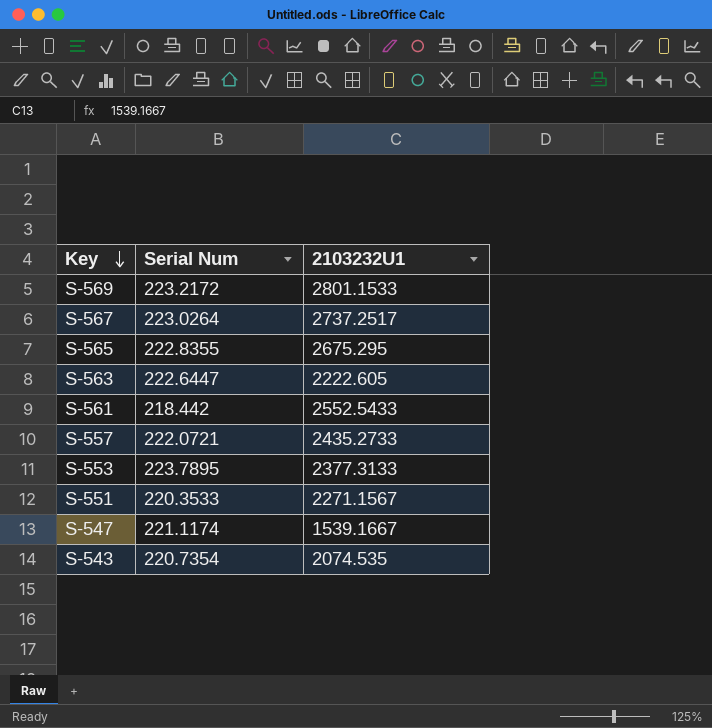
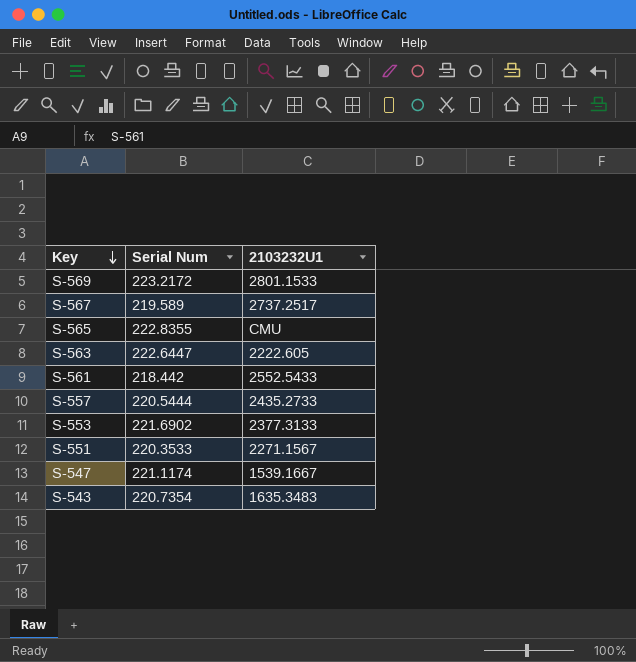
S-567 | Serial Num: 223.0264 -> 219.589
S-565 | 2103232U1: 2675.295 -> CMU
S-557 | Serial Num: 222.0721 -> 220.5444
S-553 | Serial Num: 223.7895 -> 221.6902
S-543 | 2103232U1: 2074.535 -> 1635.3483

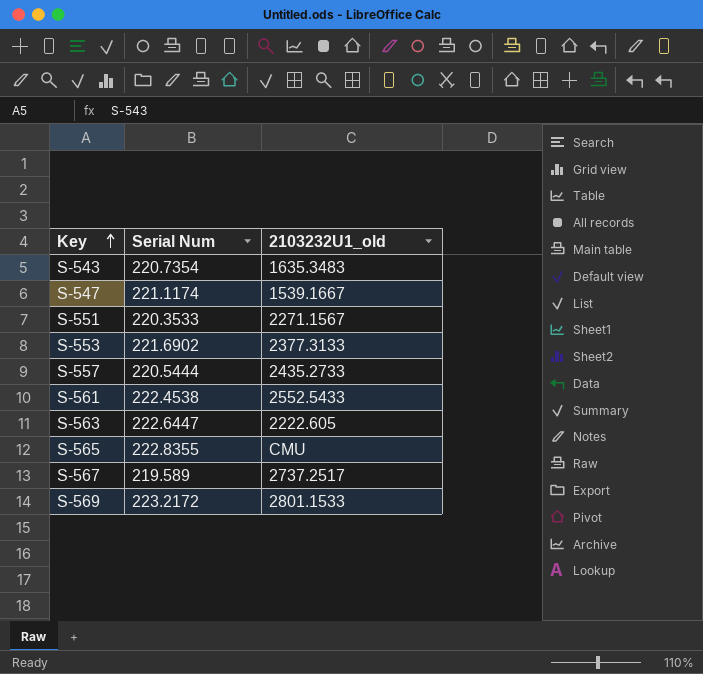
row order: Key descending -> Key ascending
column name: 2103232U1 -> 2103232U1_old
S-561 | Serial Num: 218.442 -> 222.4538

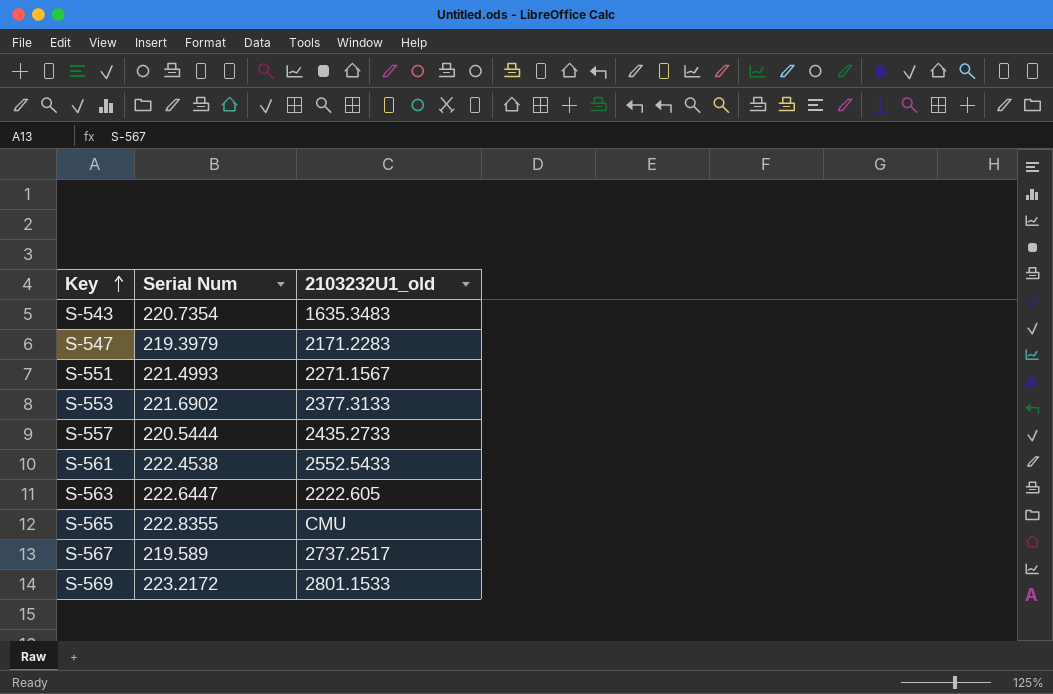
S-547 | Serial Num: 221.1174 -> 219.3979
S-547 | 2103232U1_old: 1539.1667 -> 2171.2283
S-551 | Serial Num: 220.3533 -> 221.4993

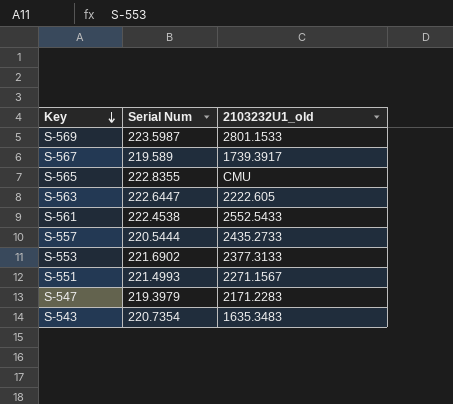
row order: Key ascending -> Key descending
S-569 | Serial Num: 223.2172 -> 223.5987
S-567 | 2103232U1_old: 2737.2517 -> 1739.3917

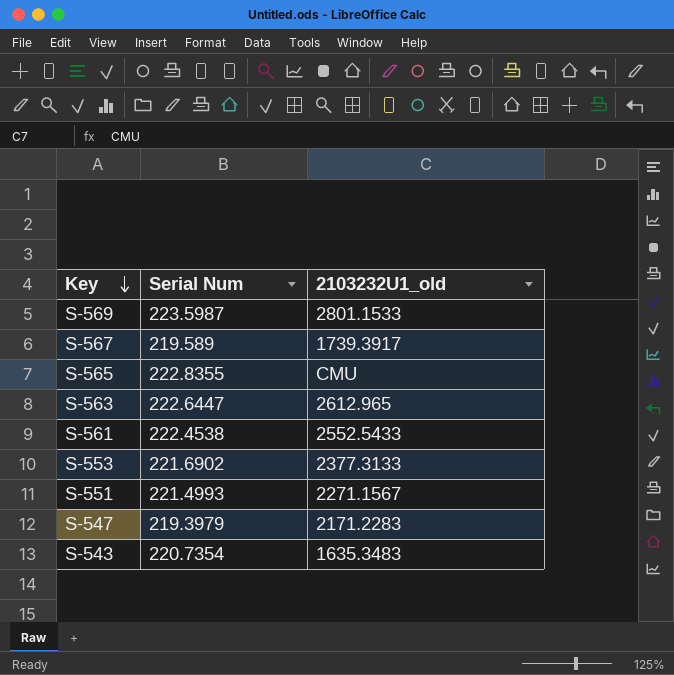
row S-557: 220.5444 | 2435.2733 -> none
S-563 | 2103232U1_old: 2222.605 -> 2612.965

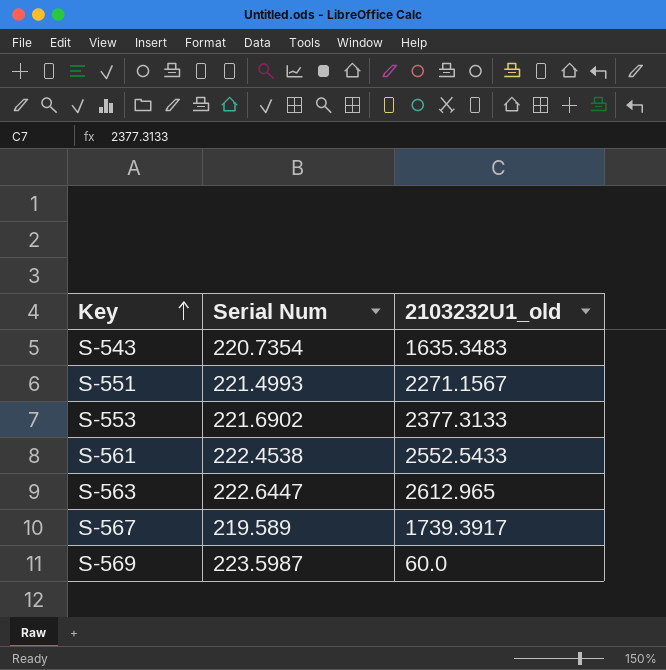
row order: Key descending -> Key ascending
row S-565: 222.8355 | CMU -> none
row S-547: 219.3979 | 2171.2283 -> none
S-569 | 2103232U1_old: 2801.1533 -> 60.0

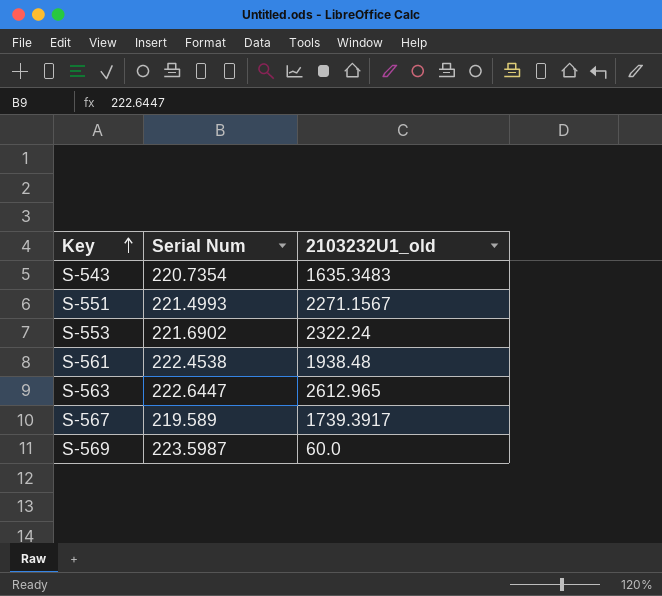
S-553 | 2103232U1_old: 2377.3133 -> 2322.24
S-561 | 2103232U1_old: 2552.5433 -> 1938.48

